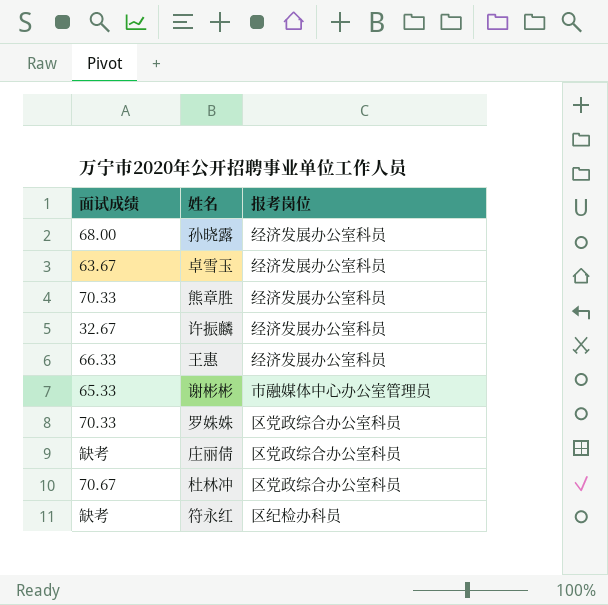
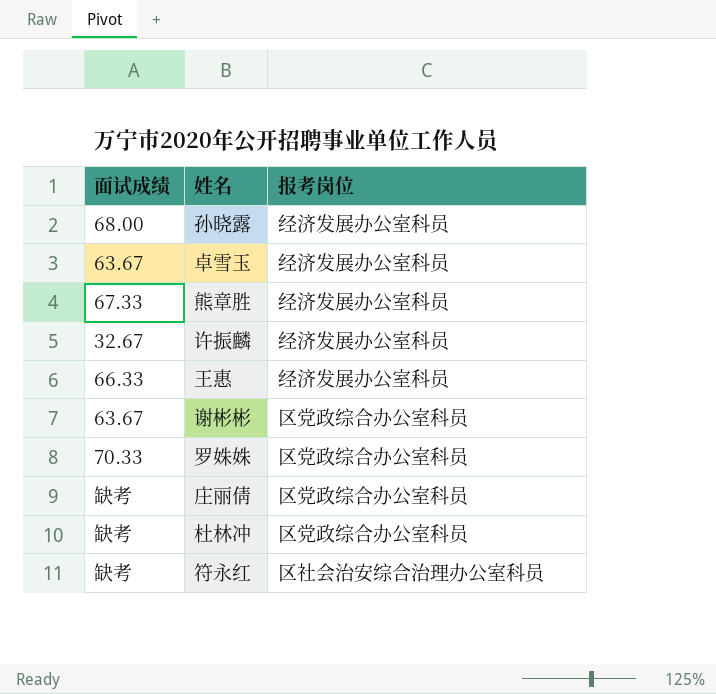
熊章胜 | 面试成绩: 70.33 -> 67.33
谢彬彬 | 面试成绩: 65.33 -> 63.67
谢彬彬 | 报考岗位: 市融媒体中心办公室管理员 -> 区党政综合办公室科员
杜林冲 | 面试成绩: 70.67 -> 缺考
符永红 | 报考岗位: 区纪检办科员 -> 区社会治安综合治理办公室科员

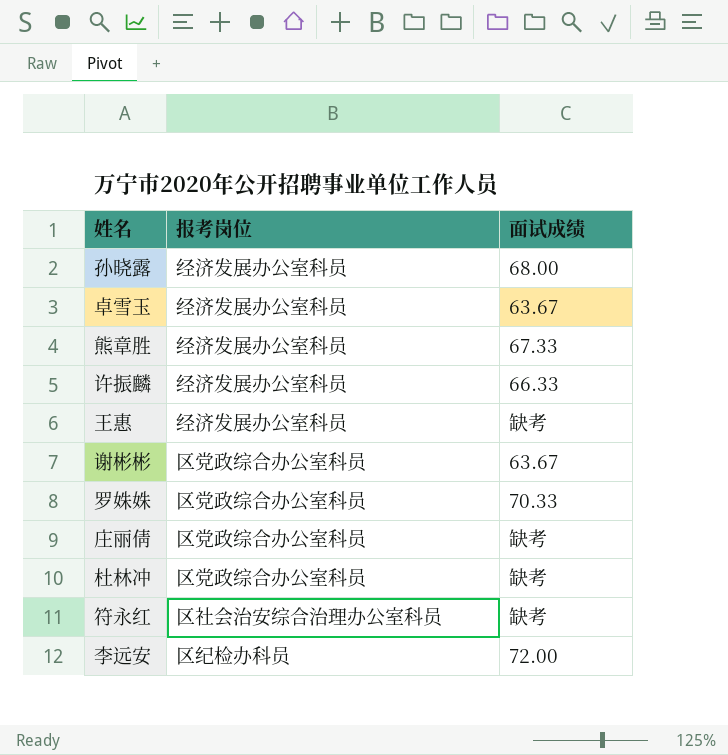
column 面试成绩 | position: 1 -> 3
许振麟 | 面试成绩: 32.67 -> 66.33
王惠 | 面试成绩: 66.33 -> 缺考
row 李远安: none -> 区纪检办科员 | 72.00

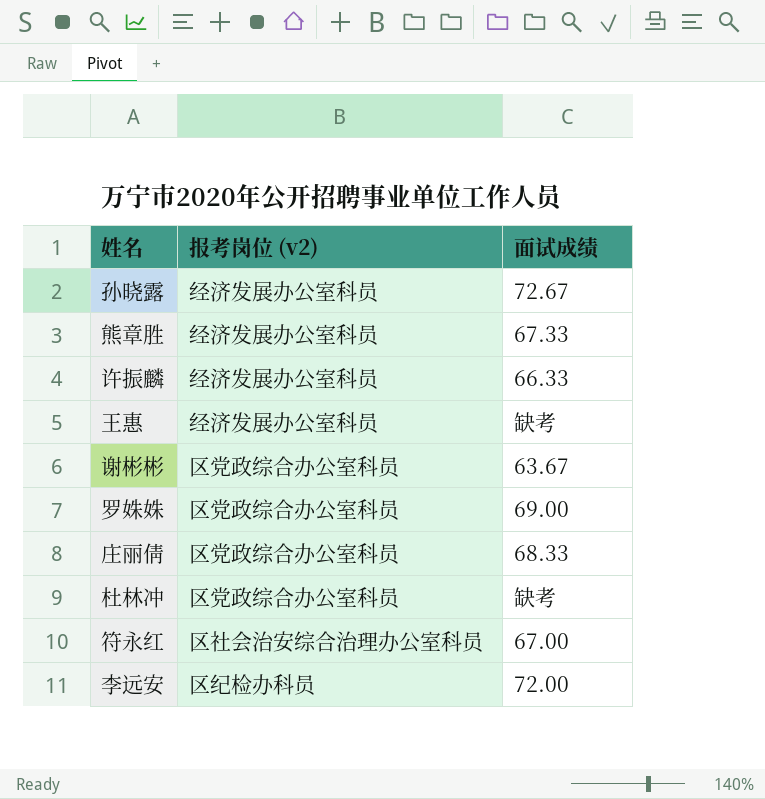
column name: 报考岗位 -> 报考岗位 (v2)
row 卓雪玉: 经济发展办公室科员 | 63.67 -> none
孙晓露 | 面试成绩: 68.00 -> 72.67
罗姝姝 | 面试成绩: 70.33 -> 69.00
庄丽倩 | 面试成绩: 缺考 -> 68.33
符永红 | 面试成绩: 缺考 -> 67.00

